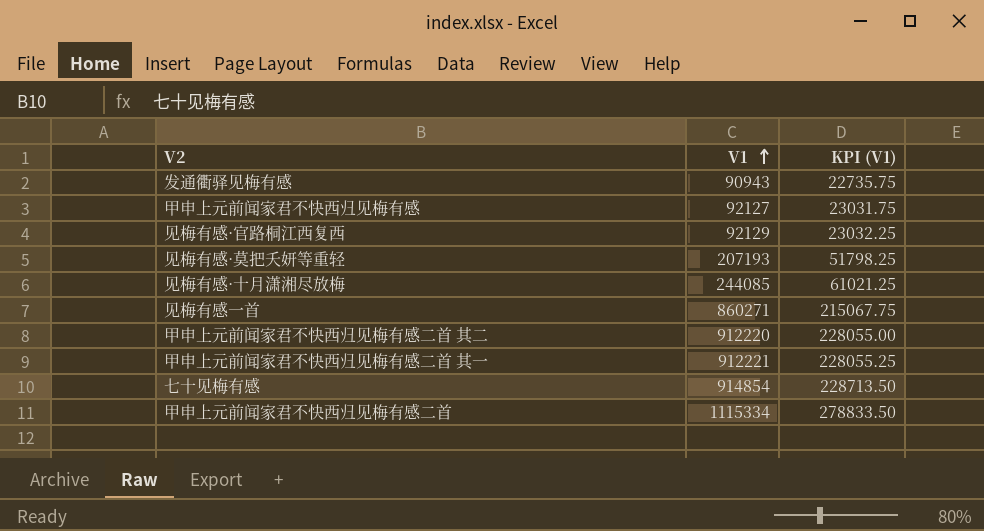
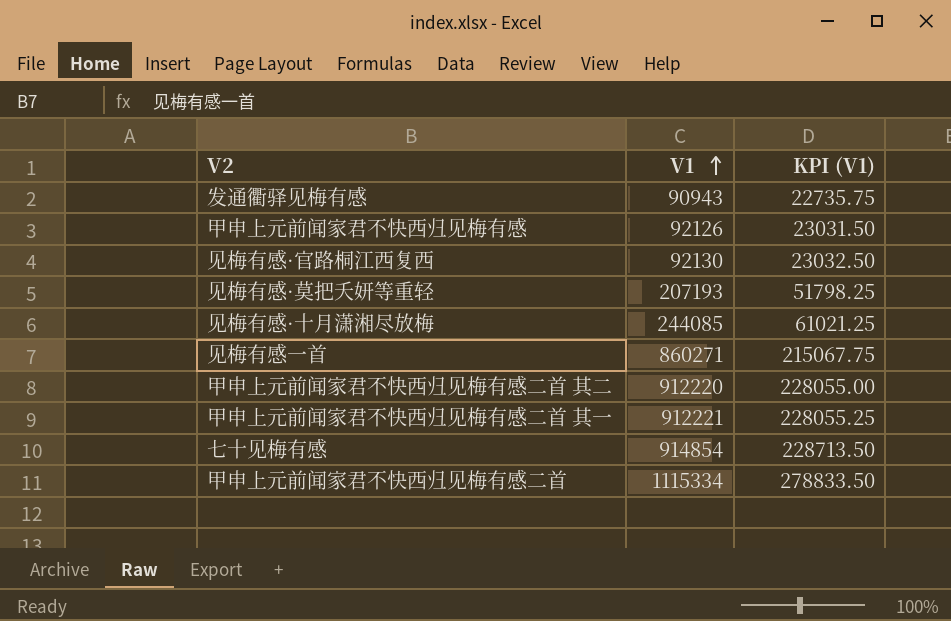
甲申上元前闻家君不快西归见梅有感 | V1: 92127 -> 92126
甲申上元前闻家君不快西归见梅有感 | KPI (V1): 23031.75 -> 23031.50
见梅有感·官路桐江西复西 | V1: 92129 -> 92130
见梅有感·官路桐江西复西 | KPI (V1): 23032.25 -> 23032.50

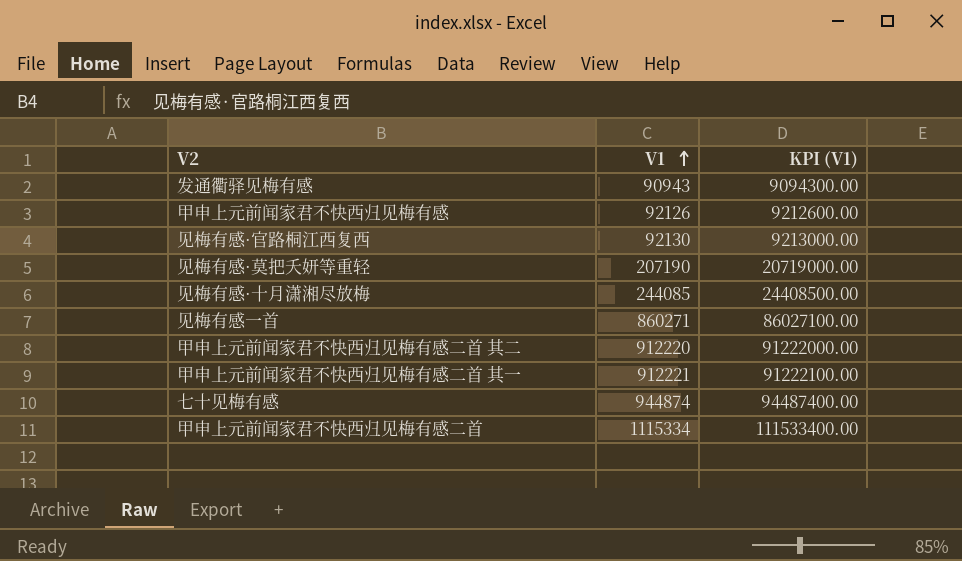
column KPI (V1) | formula: [V1] * 0.25 -> [V1] * 100
见梅有感·莫把夭妍等重轻 | V1: 207193 -> 207190
七十见梅有感 | V1: 914854 -> 944874

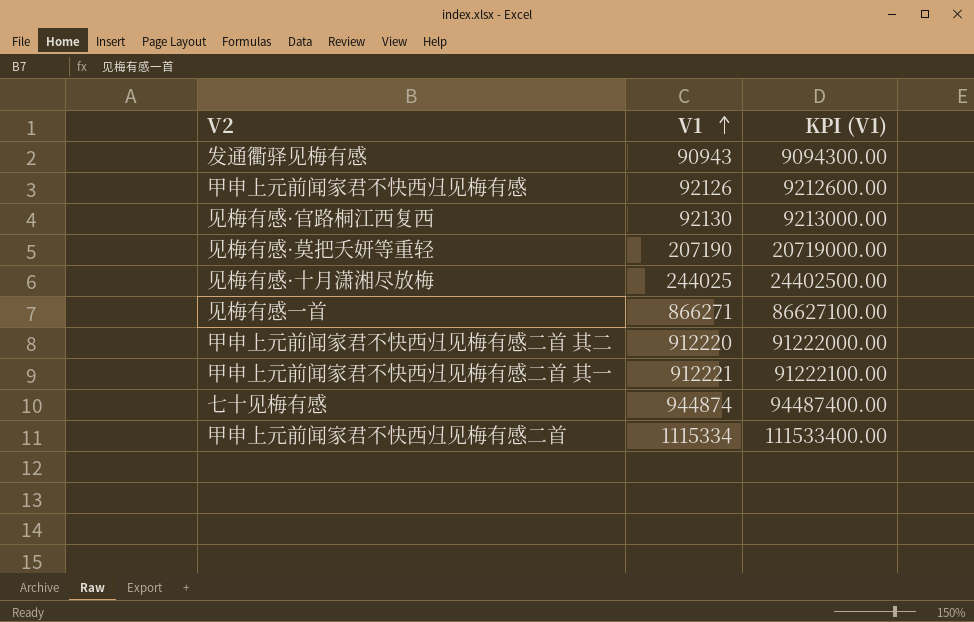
见梅有感·十月潇湘尽放梅 | V1: 244085 -> 244025
见梅有感·十月潇湘尽放梅 | KPI (V1): 24408500.00 -> 24402500.00
见梅有感一首 | V1: 860271 -> 866271
见梅有感一首 | KPI (V1): 86027100.00 -> 86627100.00

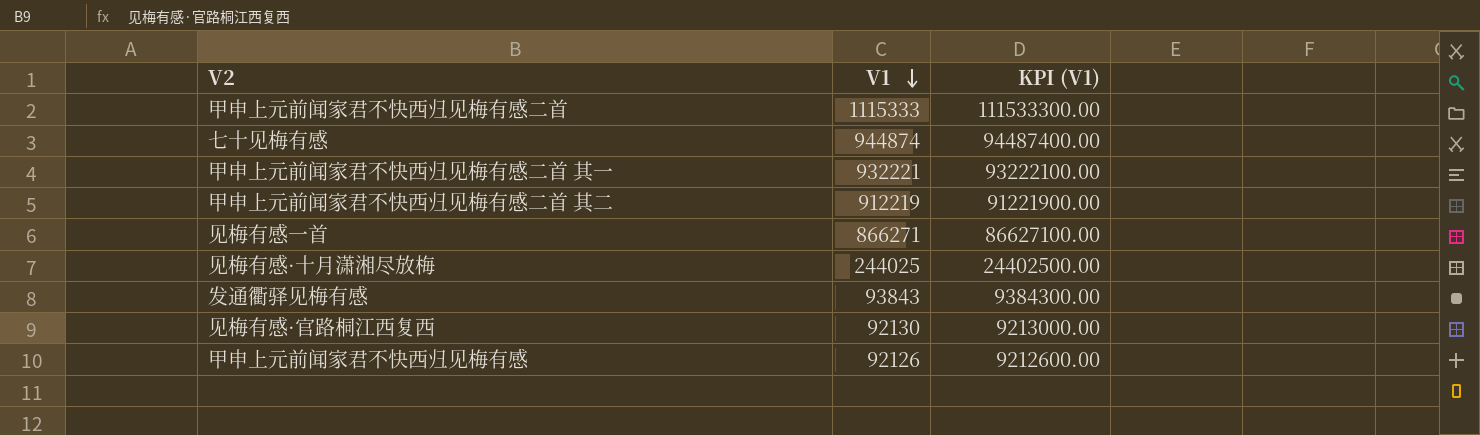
row order: V1 ascending -> V1 descending
row 见梅有感·莫把夭妍等重轻: 207190 | 20719000.00 -> none
甲申上元前闻家君不快西归见梅有感二首 | V1: 1115334 -> 1115333
甲申上元前闻家君不快西归见梅有感二首 | KPI (V1): 111533400.00 -> 111533300.00
甲申上元前闻家君不快西归见梅有感二首 其一 | V1: 912221 -> 932221
甲申上元前闻家君不快西归见梅有感二首 其一 | KPI (V1): 91222100.00 -> 93222100.00
甲申上元前闻家君不快西归见梅有感二首 其二 | V1: 912220 -> 912219
甲申上元前闻家君不快西归见梅有感二首 其二 | KPI (V1): 91222000.00 -> 91221900.00
发通衢驿见梅有感 | V1: 90943 -> 93843
发通衢驿见梅有感 | KPI (V1): 9094300.00 -> 9384300.00

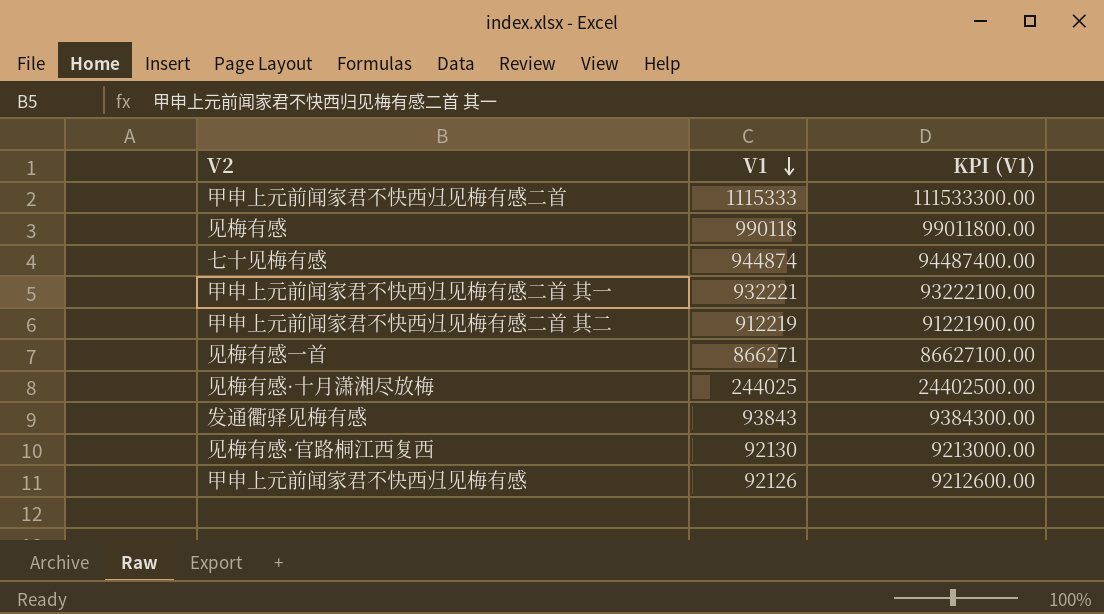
row 见梅有感: none -> 990118 | 99011800.00

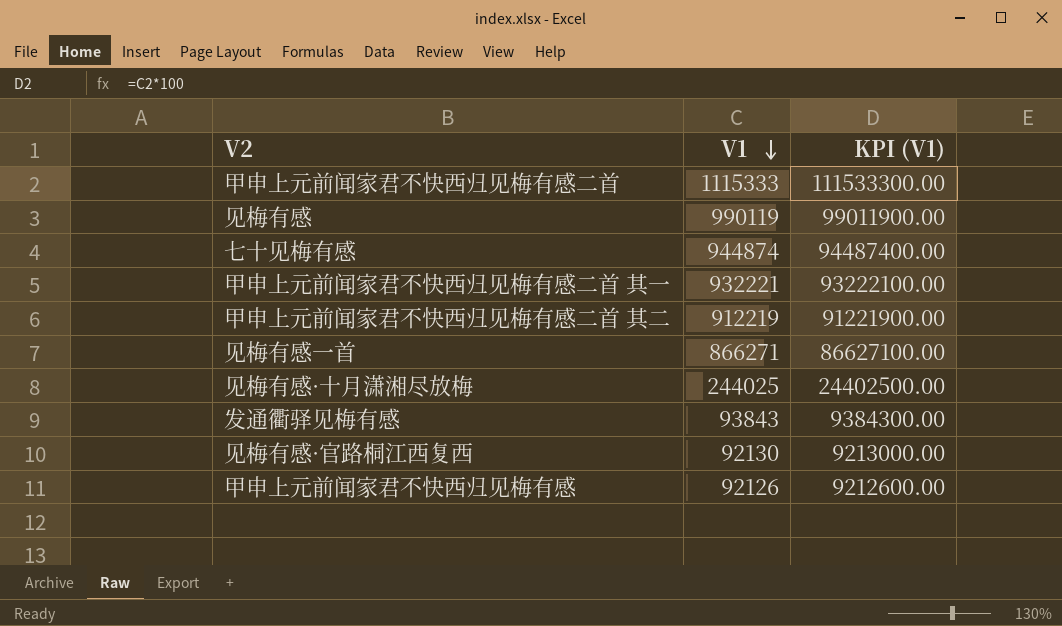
见梅有感 | V1: 990118 -> 990119
见梅有感 | KPI (V1): 99011800.00 -> 99011900.00

